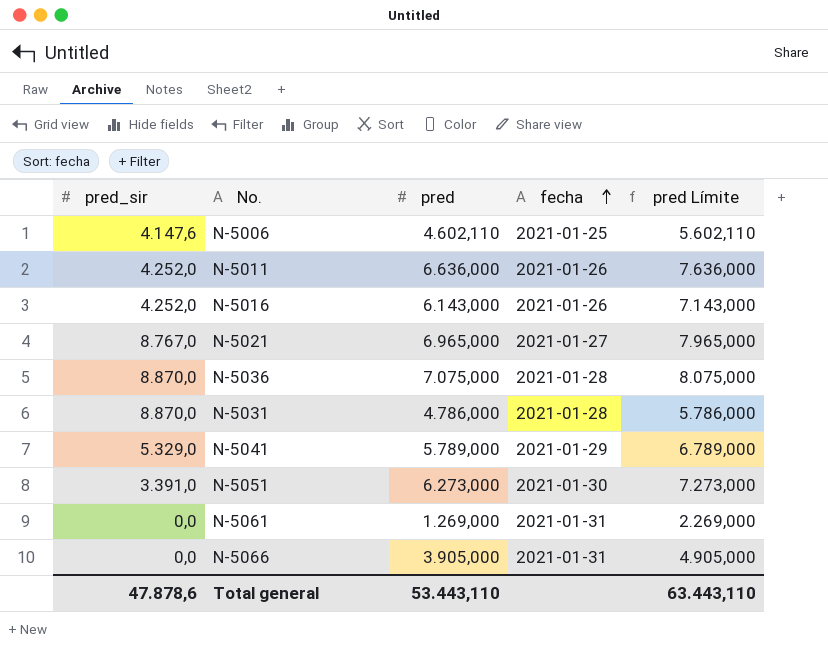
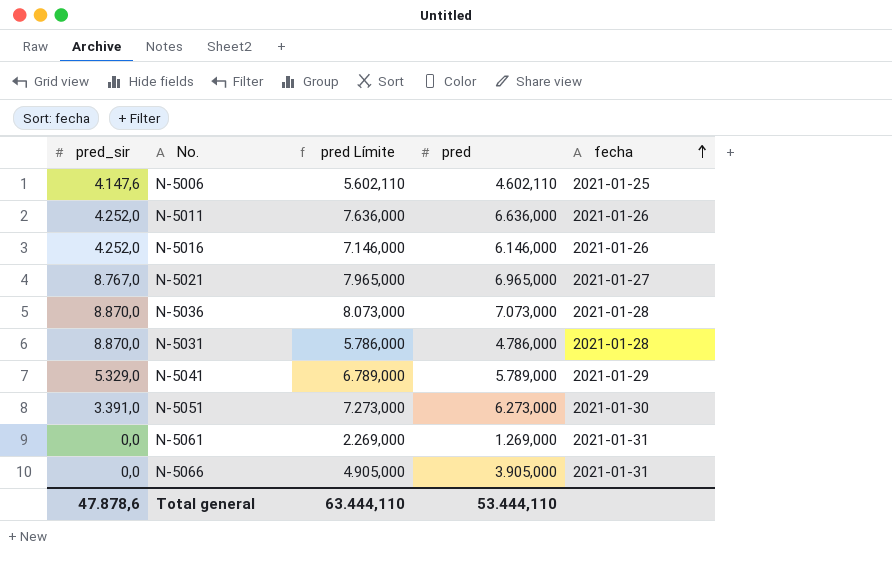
column pred Límite | position: 5 -> 3
N-5016 | pred Límite: 7.143,000 -> 7.146,000
N-5016 | pred: 6.143,000 -> 6.146,000
N-5036 | pred Límite: 8.075,000 -> 8.073,000
N-5036 | pred: 7.075,000 -> 7.073,000
Total general | pred Límite: 63.443,110 -> 63.444,110
Total general | pred: 53.443,110 -> 53.444,110

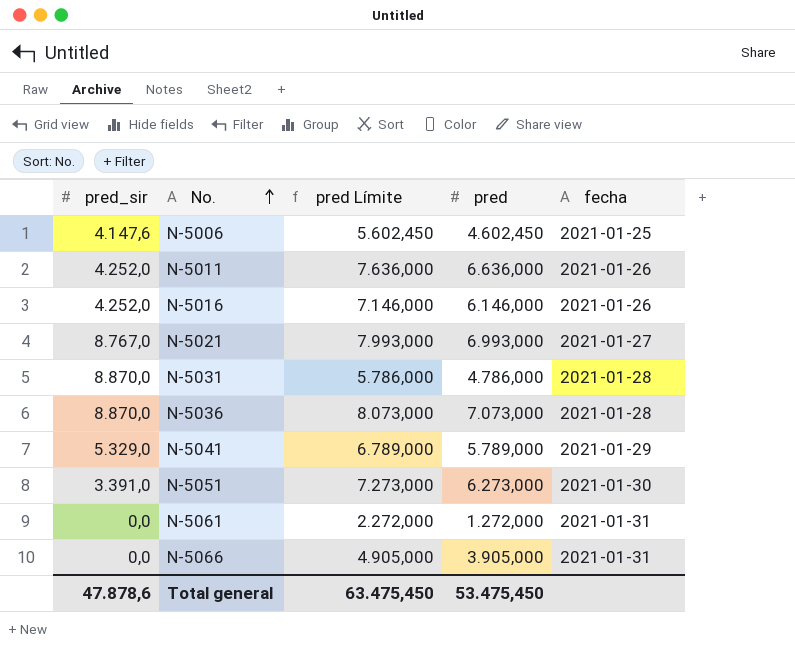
row order: fecha ascending -> No. ascending
N-5006 | pred Límite: 5.602,110 -> 5.602,450
N-5006 | pred: 4.602,110 -> 4.602,450
N-5021 | pred Límite: 7.965,000 -> 7.993,000
N-5021 | pred: 6.965,000 -> 6.993,000
N-5061 | pred Límite: 2.269,000 -> 2.272,000
N-5061 | pred: 1.269,000 -> 1.272,000
Total general | pred Límite: 63.444,110 -> 63.475,450
Total general | pred: 53.444,110 -> 53.475,450

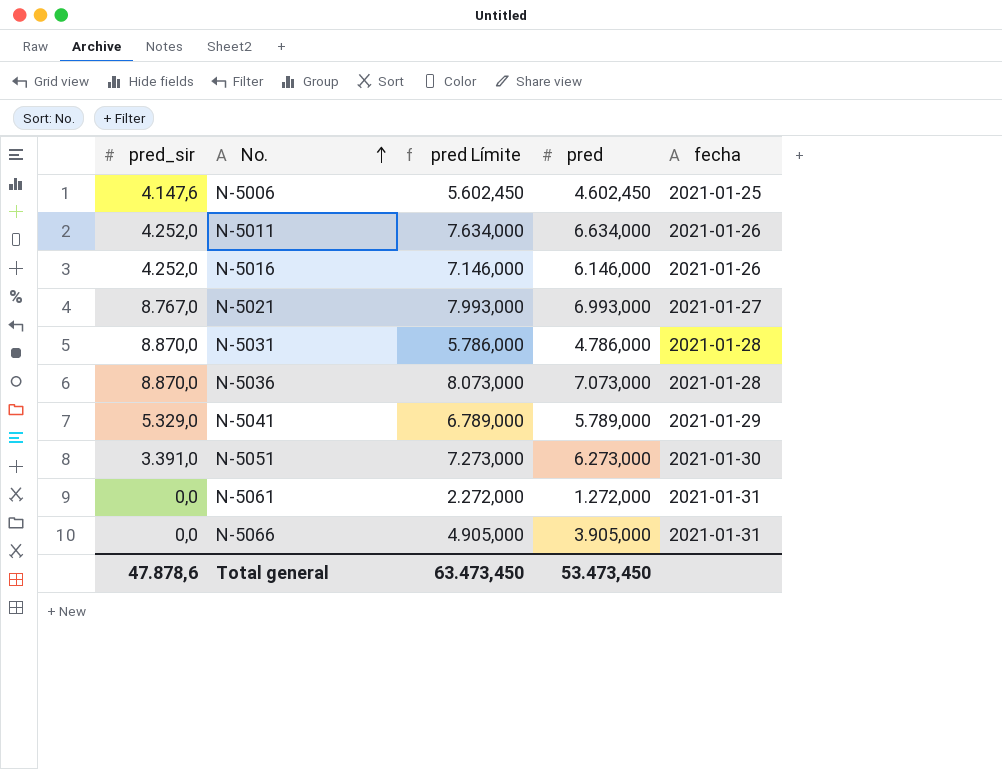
N-5011 | pred Límite: 7.636,000 -> 7.634,000
N-5011 | pred: 6.636,000 -> 6.634,000
Total general | pred Límite: 63.475,450 -> 63.473,450
Total general | pred: 53.475,450 -> 53.473,450

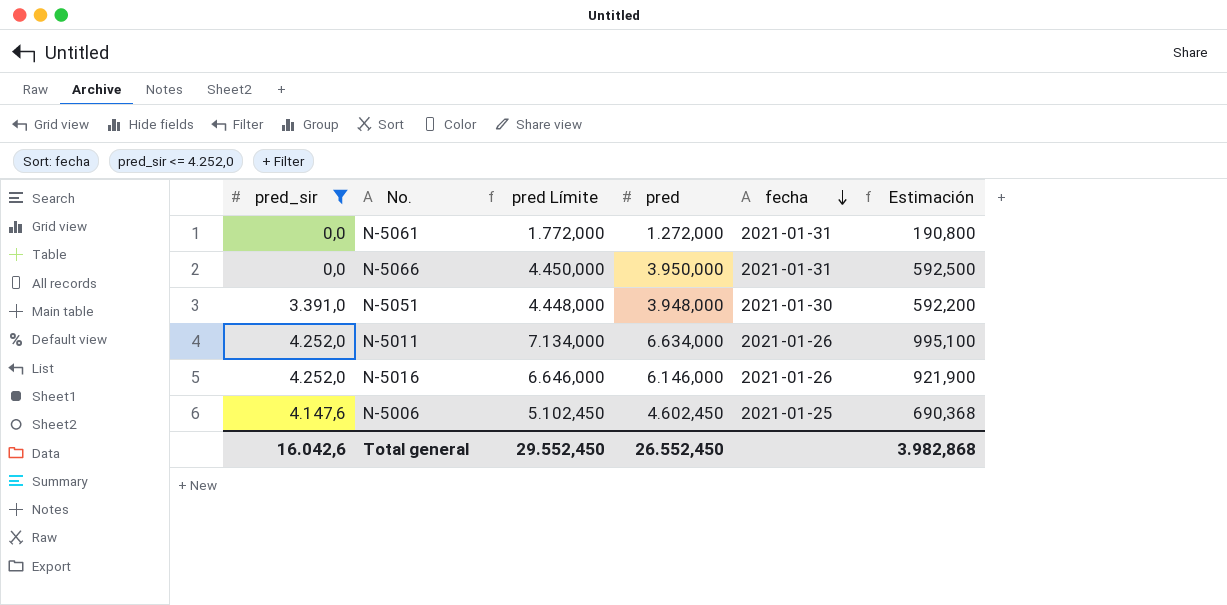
filter: none -> pred_sir <= 4.252,0
row order: No. ascending -> fecha descending
column pred Límite | formula: [pred] + 1000 -> [pred] + 500
column Estimación | formula: none -> [pred] * 0,15
N-5066 | pred: 3.905,000 -> 3.950,000
N-5051 | pred: 6.273,000 -> 3.948,000
Total general | pred_sir: 47.878,6 -> 16.042,6
Total general | pred Límite: 63.473,450 -> 29.552,450
Total general | pred: 53.473,450 -> 26.552,450

